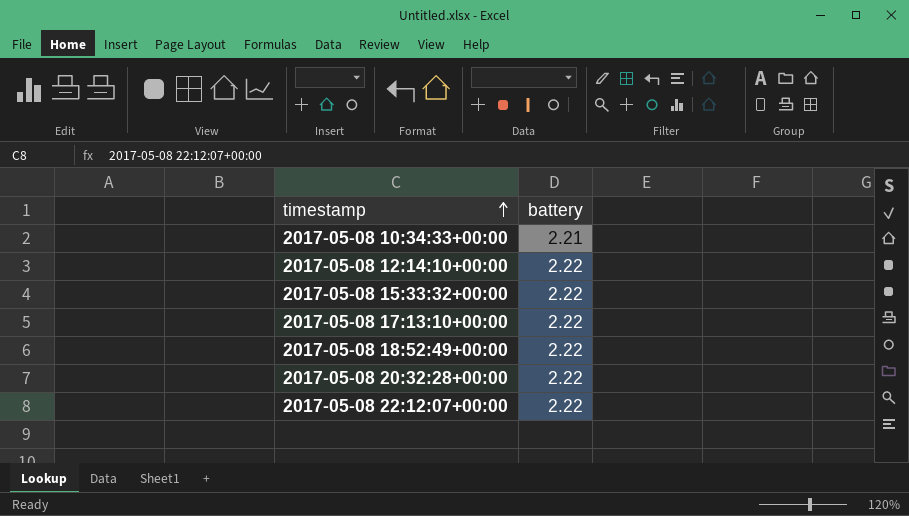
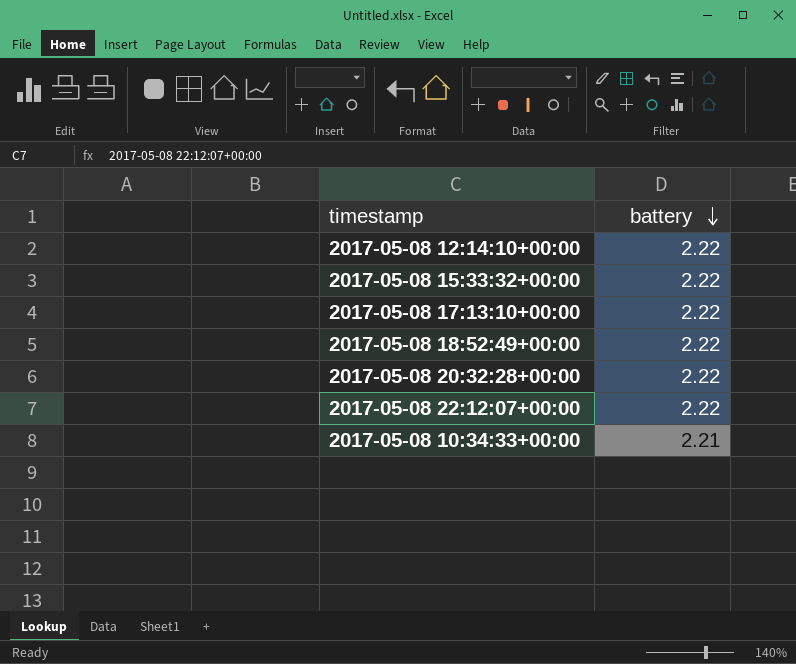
row order: timestamp ascending -> battery descending

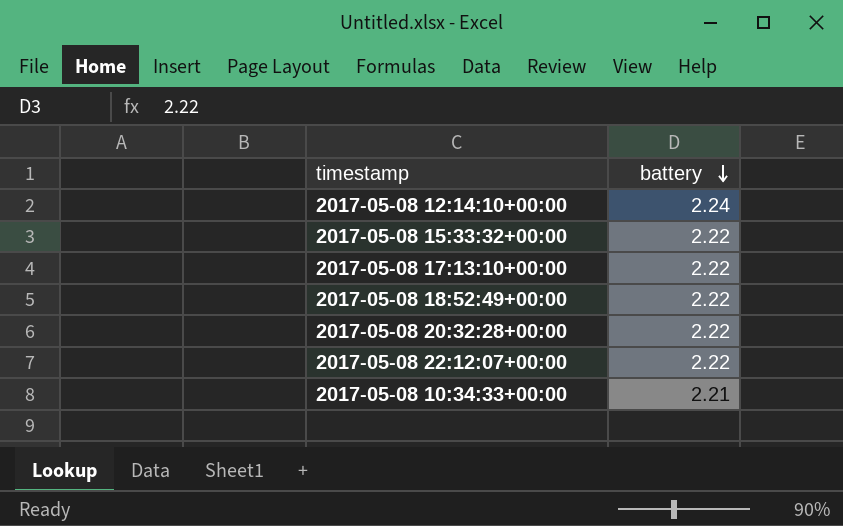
2017-05-08 12:14:10+00:00 | battery: 2.22 -> 2.24

